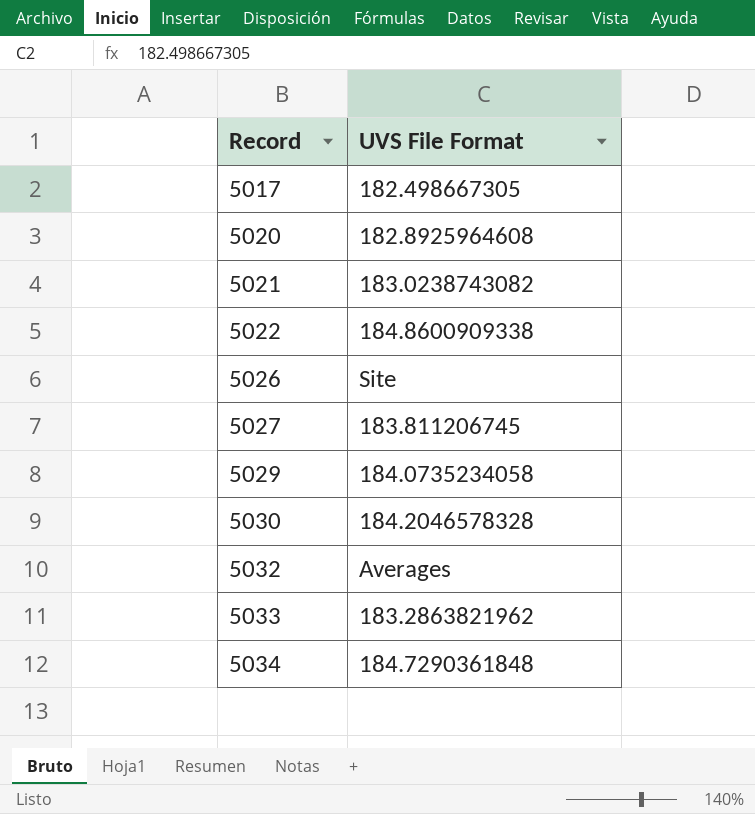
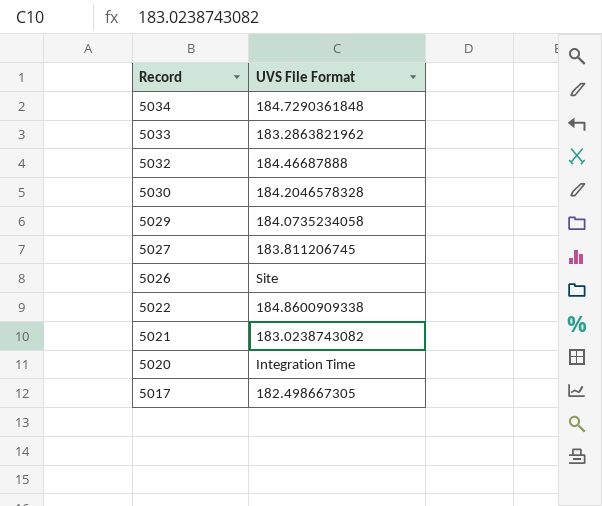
row order: Record ascending -> Record descending
5032 | UVS File Format: Averages -> 184.46687888
5020 | UVS File Format: 182.8925964608 -> Integration Time

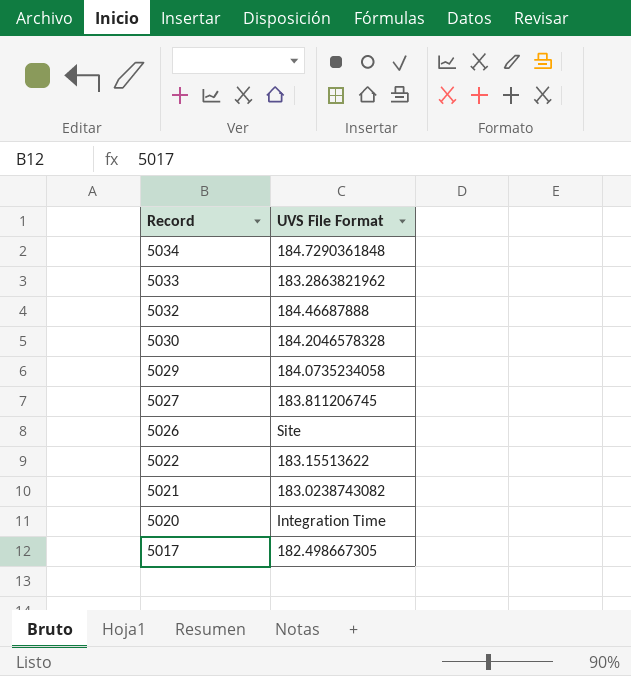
5022 | UVS File Format: 184.8600909338 -> 183.15513622

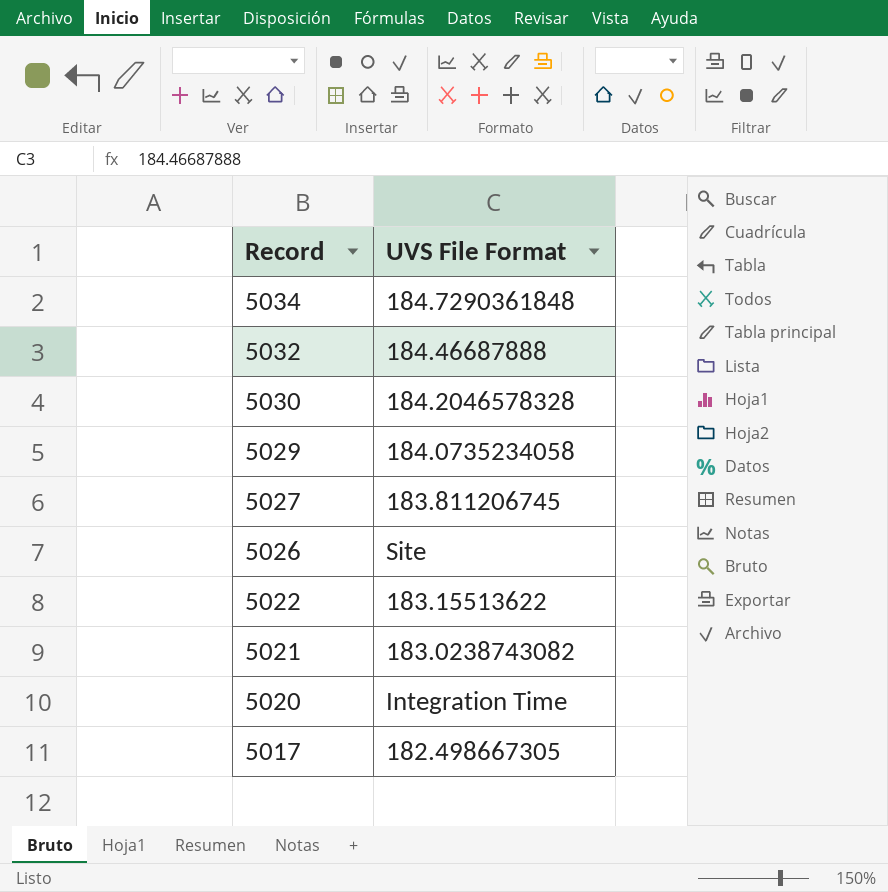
row 5033: 183.2863821962 -> none

